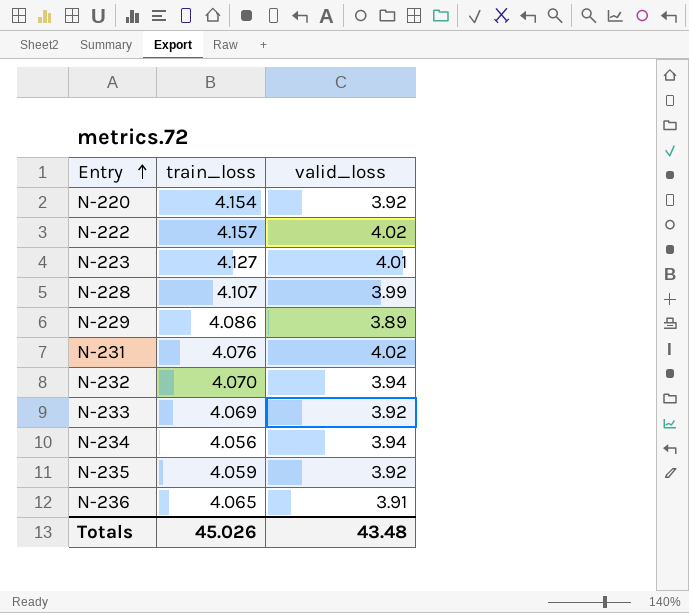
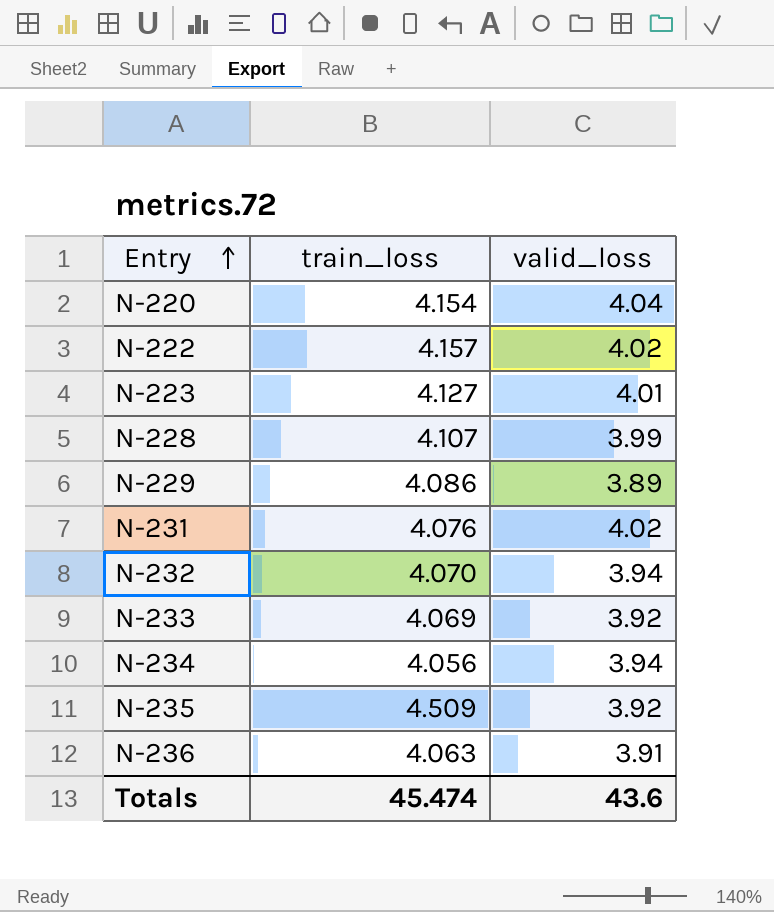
N-220 | valid_loss: 3.92 -> 4.04
N-235 | train_loss: 4.059 -> 4.509
N-236 | train_loss: 4.065 -> 4.063
Totals | train_loss: 45.026 -> 45.474
Totals | valid_loss: 43.48 -> 43.6

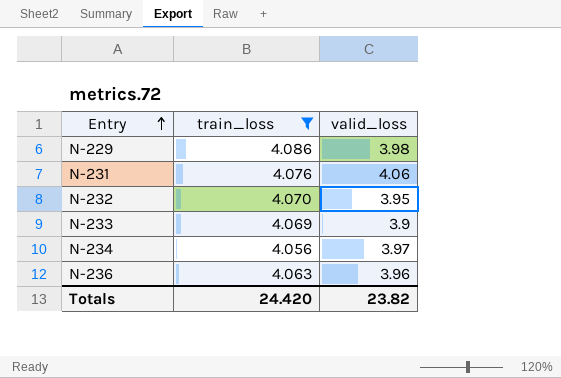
filter: none -> train_loss <= 4.086
N-229 | valid_loss: 3.89 -> 3.98
N-231 | valid_loss: 4.02 -> 4.06
N-232 | valid_loss: 3.94 -> 3.95
N-233 | valid_loss: 3.92 -> 3.9
N-234 | valid_loss: 3.94 -> 3.97
N-236 | valid_loss: 3.91 -> 3.96
Totals | train_loss: 45.474 -> 24.420
Totals | valid_loss: 43.6 -> 23.82

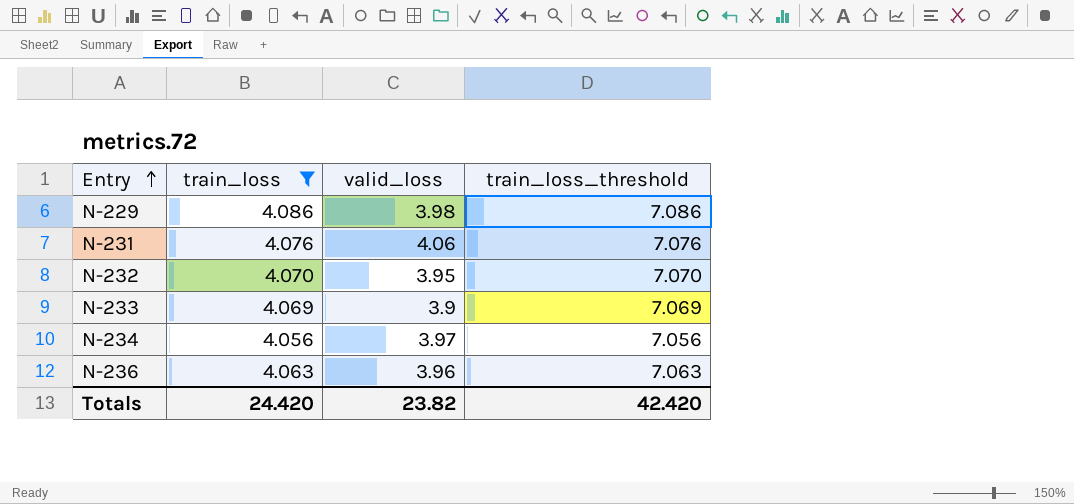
column train_loss_threshold | formula: none -> [train_loss] + 3

